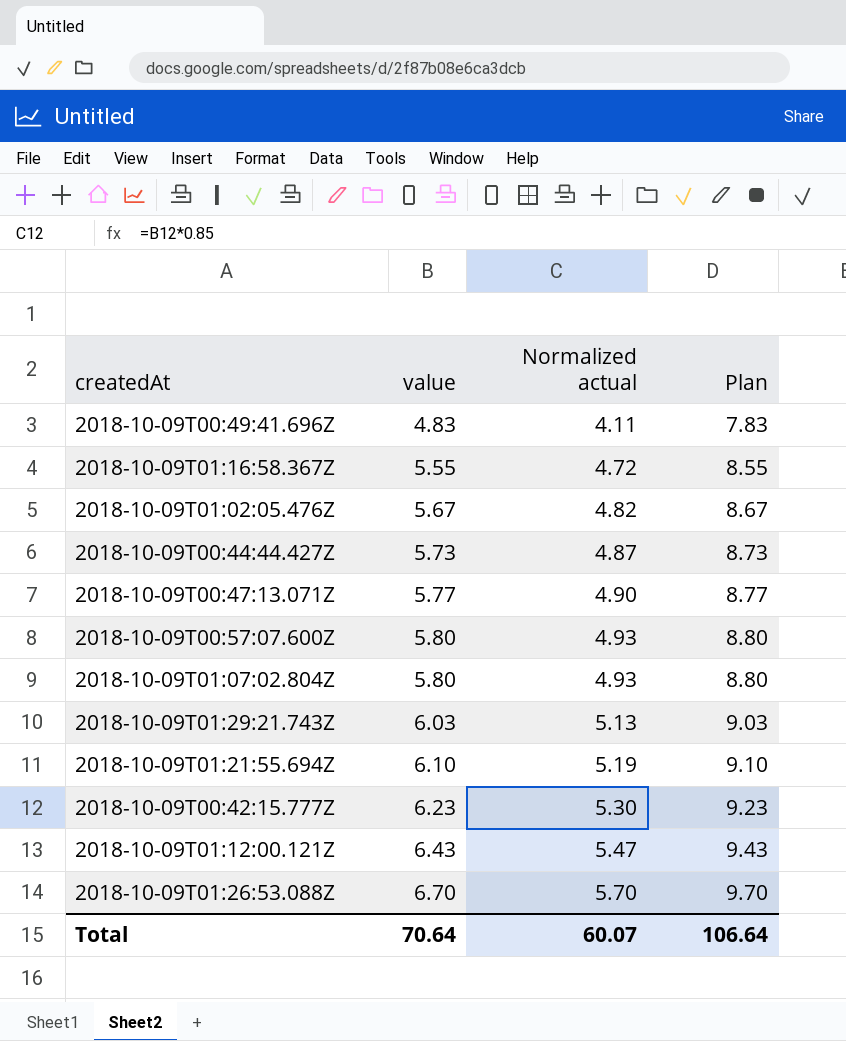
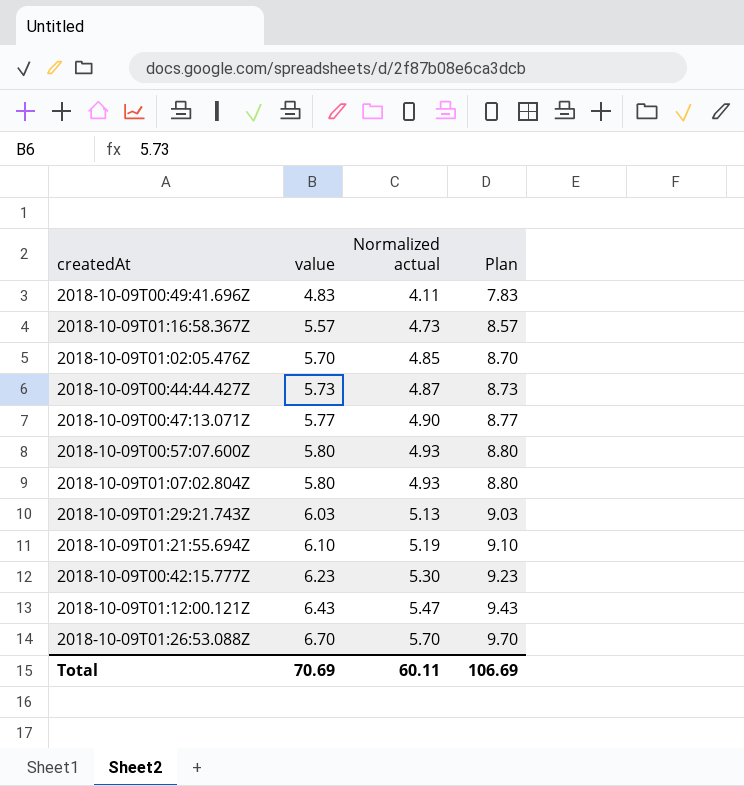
2018-10-09T01:16:58.367Z | value: 5.55 -> 5.57
2018-10-09T01:16:58.367Z | Normalized actual: 4.72 -> 4.73
2018-10-09T01:16:58.367Z | Plan: 8.55 -> 8.57
2018-10-09T01:02:05.476Z | value: 5.67 -> 5.70
2018-10-09T01:02:05.476Z | Normalized actual: 4.82 -> 4.85
2018-10-09T01:02:05.476Z | Plan: 8.67 -> 8.70
Total | value: 70.64 -> 70.69
Total | Normalized actual: 60.07 -> 60.11
Total | Plan: 106.64 -> 106.69

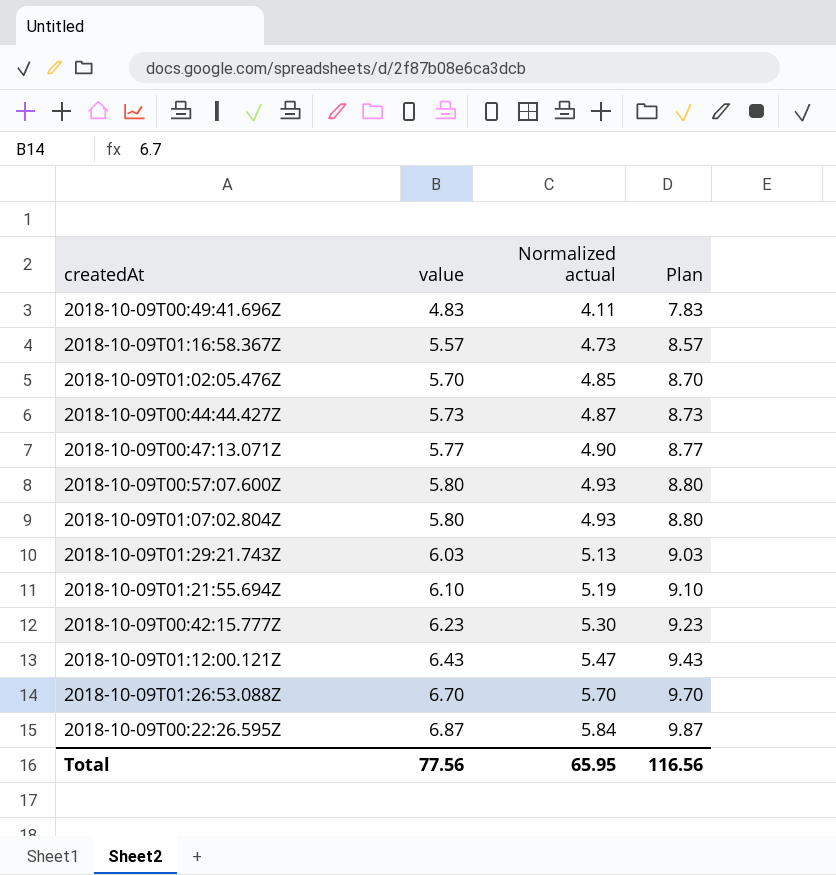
row 2018-10-09T00:22:26.595Z: none -> 6.87 | 5.84 | 9.87
Total | value: 70.69 -> 77.56
Total | Normalized actual: 60.11 -> 65.95
Total | Plan: 106.69 -> 116.56

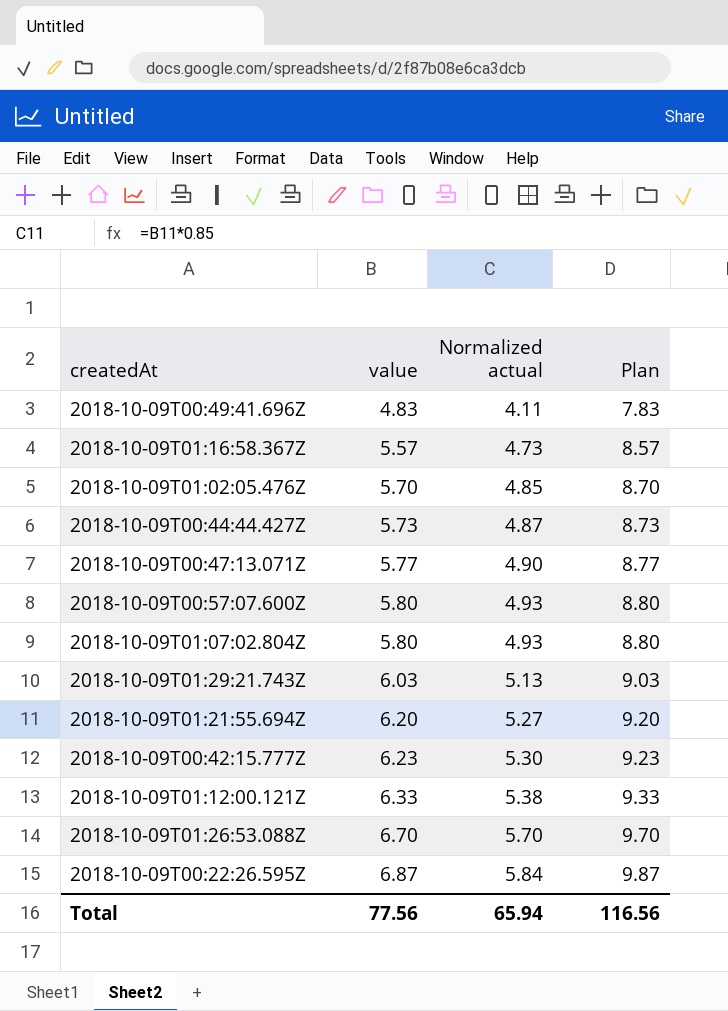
2018-10-09T01:21:55.694Z | value: 6.10 -> 6.20
2018-10-09T01:21:55.694Z | Normalized actual: 5.19 -> 5.27
2018-10-09T01:21:55.694Z | Plan: 9.10 -> 9.20
2018-10-09T01:12:00.121Z | value: 6.43 -> 6.33
2018-10-09T01:12:00.121Z | Normalized actual: 5.47 -> 5.38
2018-10-09T01:12:00.121Z | Plan: 9.43 -> 9.33
Total | Normalized actual: 65.95 -> 65.94

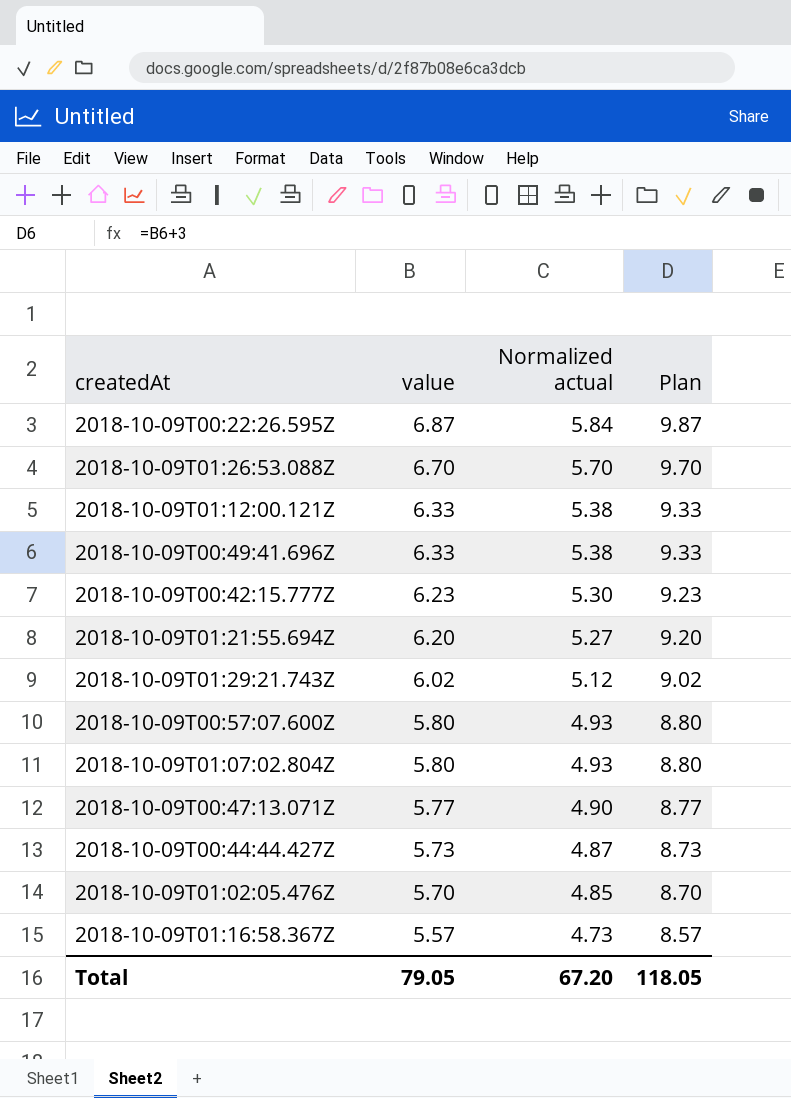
row order: value ascending -> value descending
2018-10-09T00:49:41.696Z | value: 4.83 -> 6.33
2018-10-09T00:49:41.696Z | Normalized actual: 4.11 -> 5.38
2018-10-09T00:49:41.696Z | Plan: 7.83 -> 9.33
2018-10-09T01:29:21.743Z | value: 6.03 -> 6.02
2018-10-09T01:29:21.743Z | Normalized actual: 5.13 -> 5.12
2018-10-09T01:29:21.743Z | Plan: 9.03 -> 9.02
Total | value: 77.56 -> 79.05
Total | Normalized actual: 65.94 -> 67.20
Total | Plan: 116.56 -> 118.05

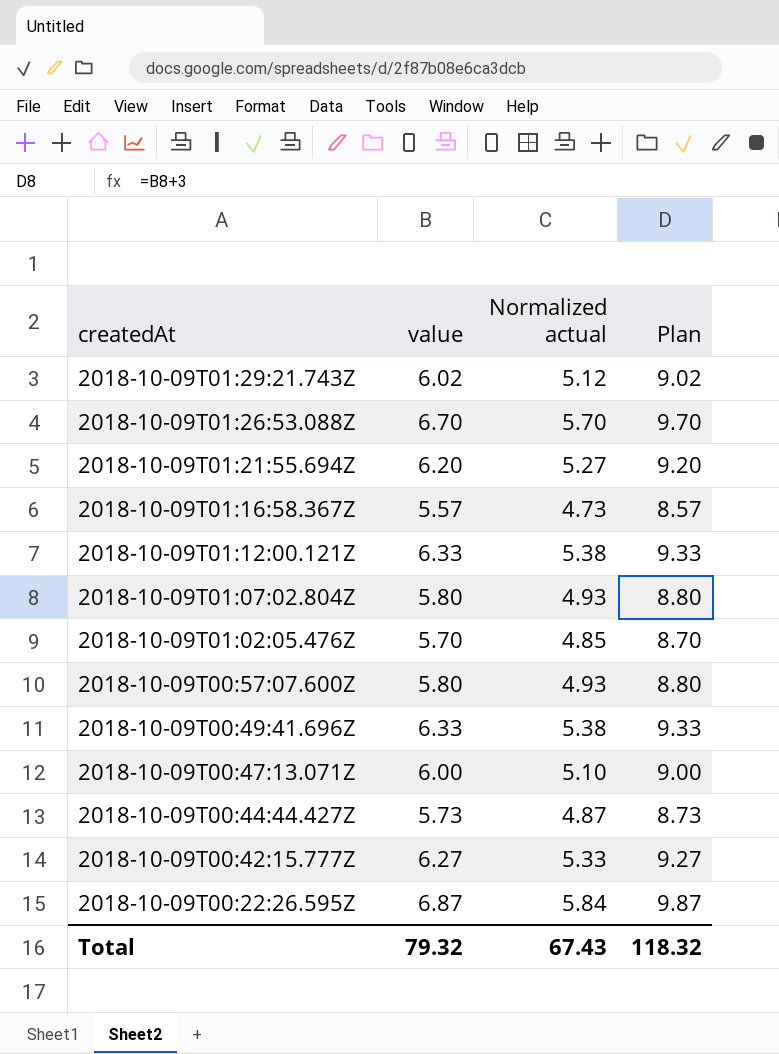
row order: value descending -> createdAt descending
2018-10-09T00:47:13.071Z | value: 5.77 -> 6.00
2018-10-09T00:47:13.071Z | Normalized actual: 4.90 -> 5.10
2018-10-09T00:47:13.071Z | Plan: 8.77 -> 9.00
2018-10-09T00:42:15.777Z | value: 6.23 -> 6.27
2018-10-09T00:42:15.777Z | Normalized actual: 5.30 -> 5.33
2018-10-09T00:42:15.777Z | Plan: 9.23 -> 9.27
Total | value: 79.05 -> 79.32
Total | Normalized actual: 67.20 -> 67.43
Total | Plan: 118.05 -> 118.32

